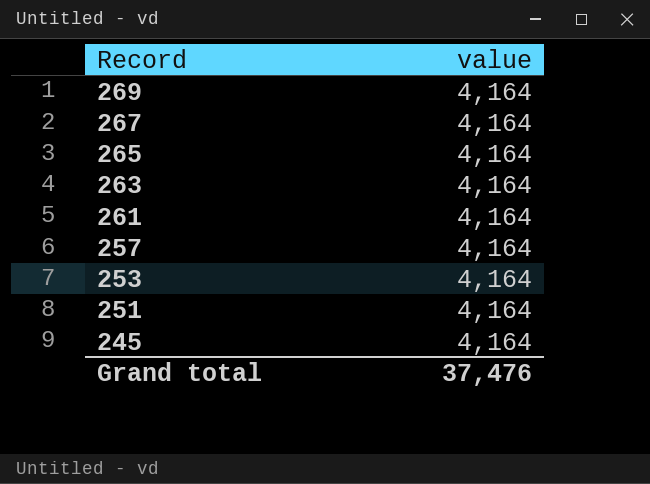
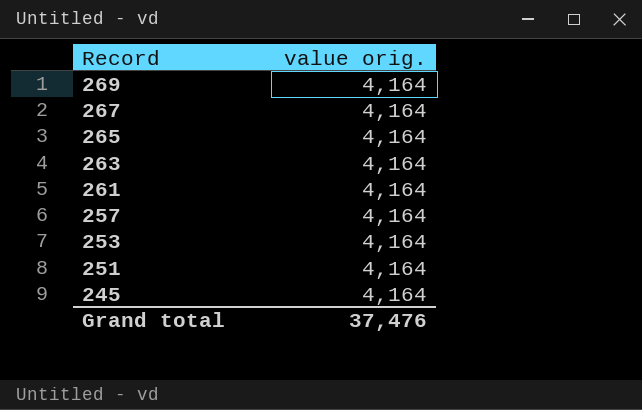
column name: value -> value orig.

